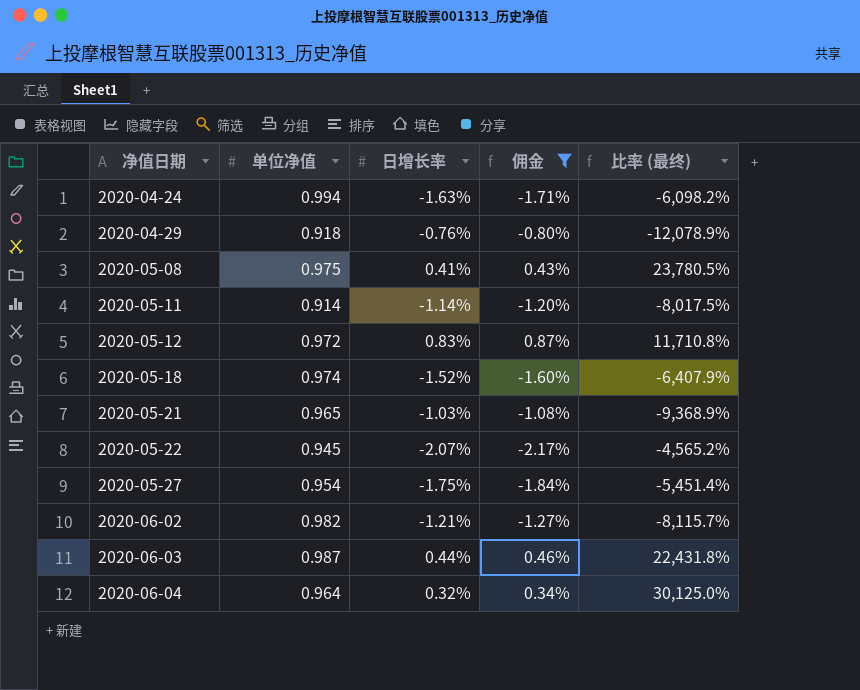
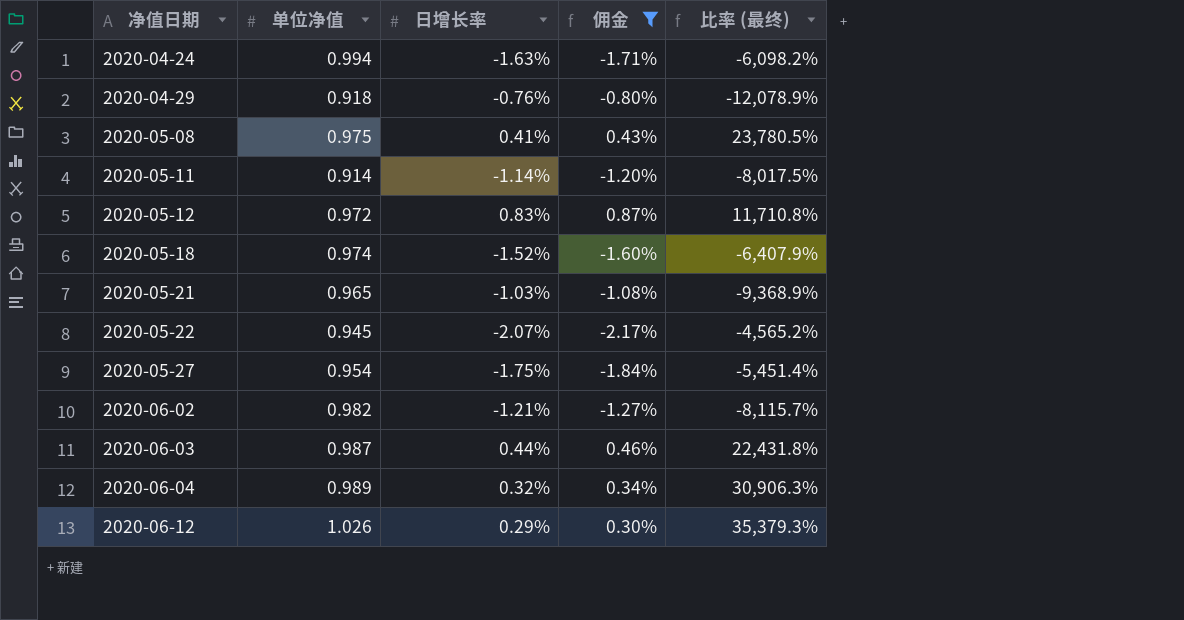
2020-06-04 | 单位净值: 0.964 -> 0.989
2020-06-04 | 比率 (最终): 30,125.0% -> 30,906.3%
row 2020-06-12: none -> 1.026 | 0.29% | 0.30% | 35,379.3%

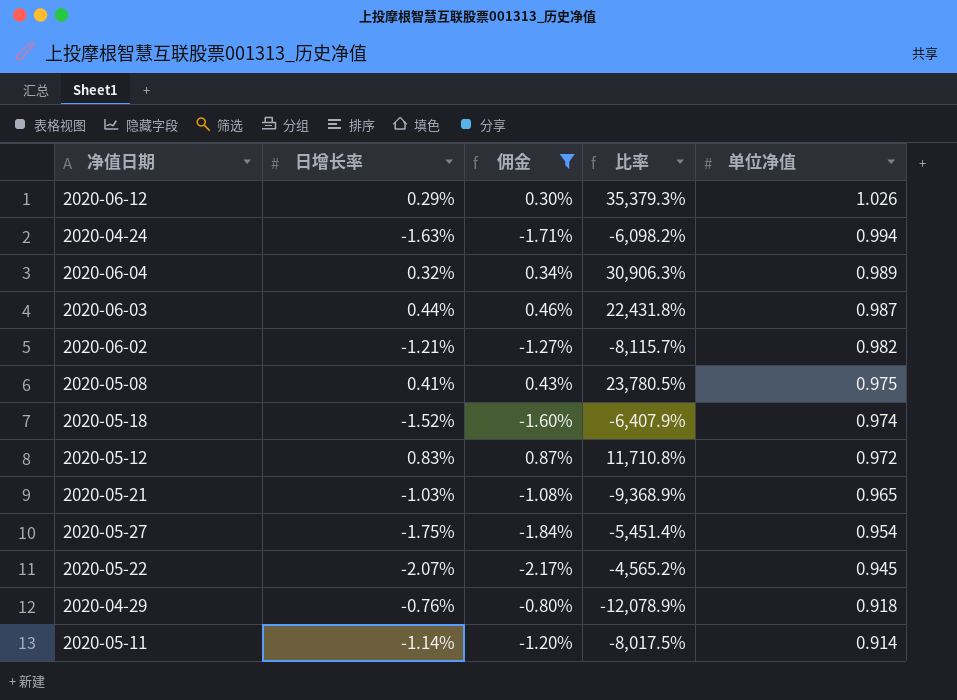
row order: 净值日期 ascending -> 单位净值 descending
column name: 比率 (最终) -> 比率
column 单位净值 | position: 2 -> 5

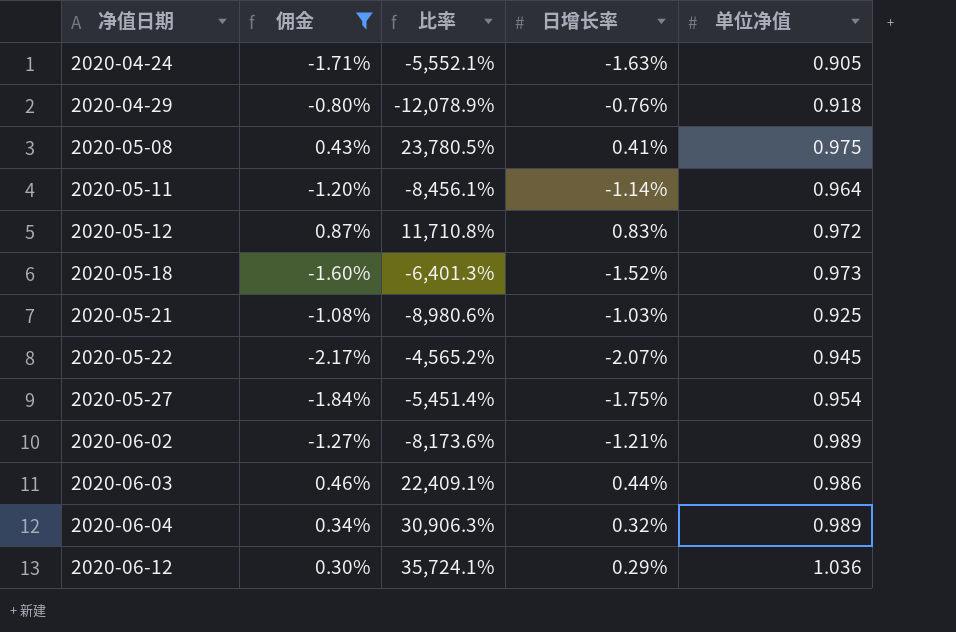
row order: 单位净值 descending -> 净值日期 ascending
column 日增长率 | position: 2 -> 4
2020-04-24 | 比率: -6,098.2% -> -5,552.1%
2020-04-24 | 单位净值: 0.994 -> 0.905
2020-05-11 | 比率: -8,017.5% -> -8,456.1%
2020-05-11 | 单位净值: 0.914 -> 0.964
2020-05-18 | 比率: -6,407.9% -> -6,401.3%
2020-05-18 | 单位净值: 0.974 -> 0.973
2020-05-21 | 比率: -9,368.9% -> -8,980.6%
2020-05-21 | 单位净值: 0.965 -> 0.925
2020-06-02 | 比率: -8,115.7% -> -8,173.6%
2020-06-02 | 单位净值: 0.982 -> 0.989
2020-06-03 | 比率: 22,431.8% -> 22,409.1%
2020-06-03 | 单位净值: 0.987 -> 0.986
2020-06-12 | 比率: 35,379.3% -> 35,724.1%
2020-06-12 | 单位净值: 1.026 -> 1.036

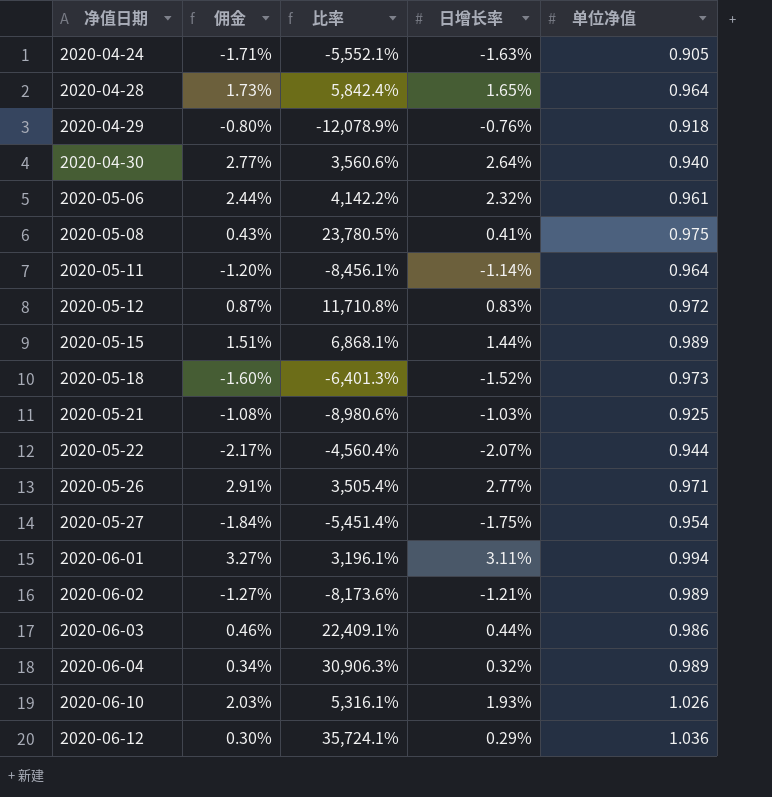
filter: 佣金 <= 0.87% -> none
2020-05-22 | 比率: -4,565.2% -> -4,560.4%
2020-05-22 | 单位净值: 0.945 -> 0.944

